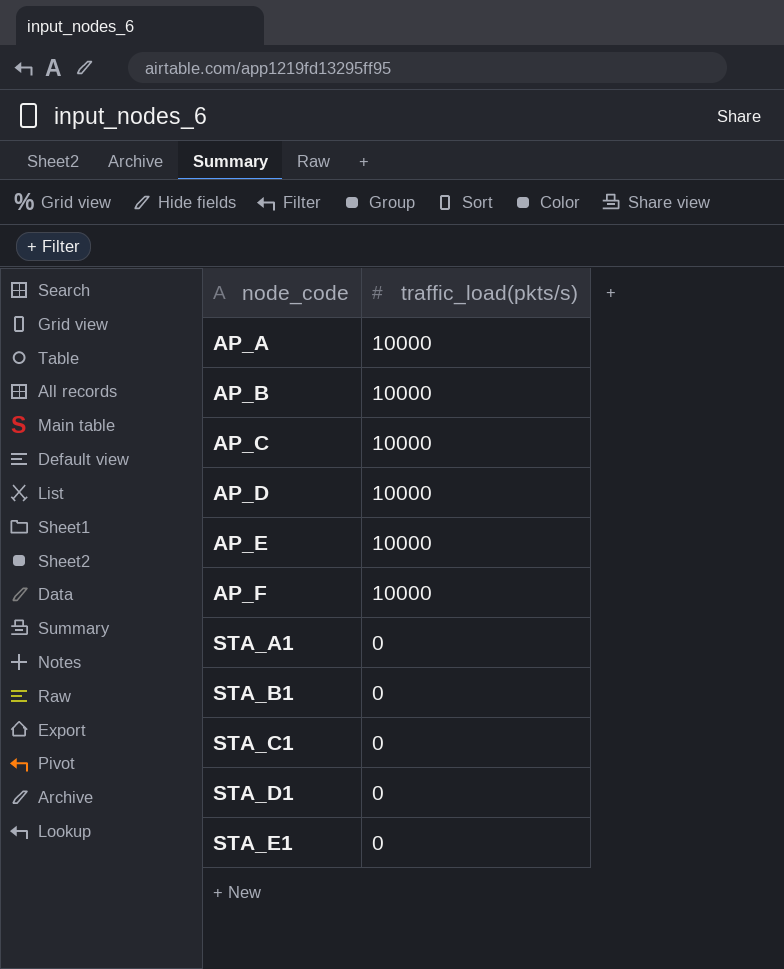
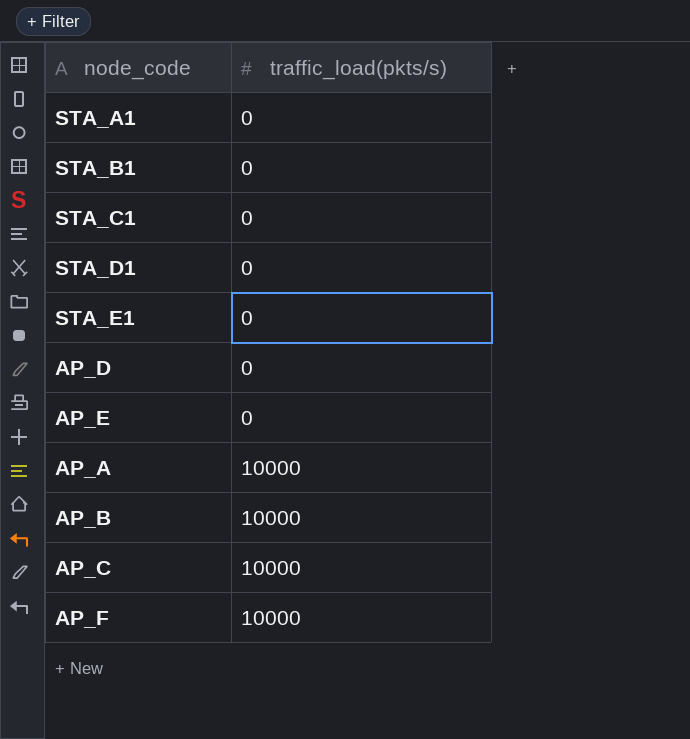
row order: node_code ascending -> traffic_load(pkts/s) ascending
AP_D | traffic_load(pkts/s): 10000 -> 0
AP_E | traffic_load(pkts/s): 10000 -> 0

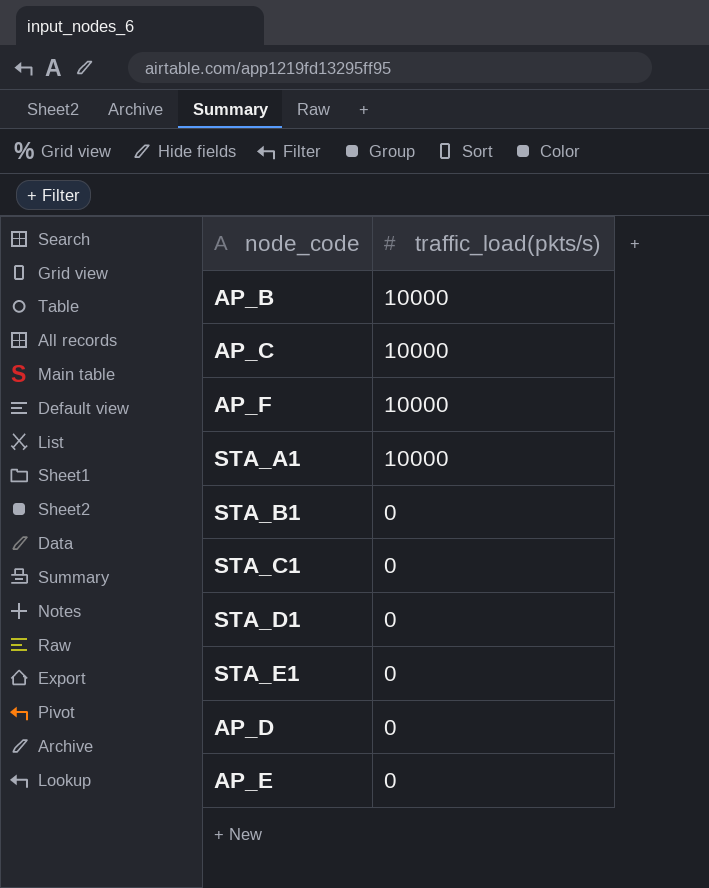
row order: traffic_load(pkts/s) ascending -> traffic_load(pkts/s) descending
row AP_A: 10000 -> none
STA_A1 | traffic_load(pkts/s): 0 -> 10000

